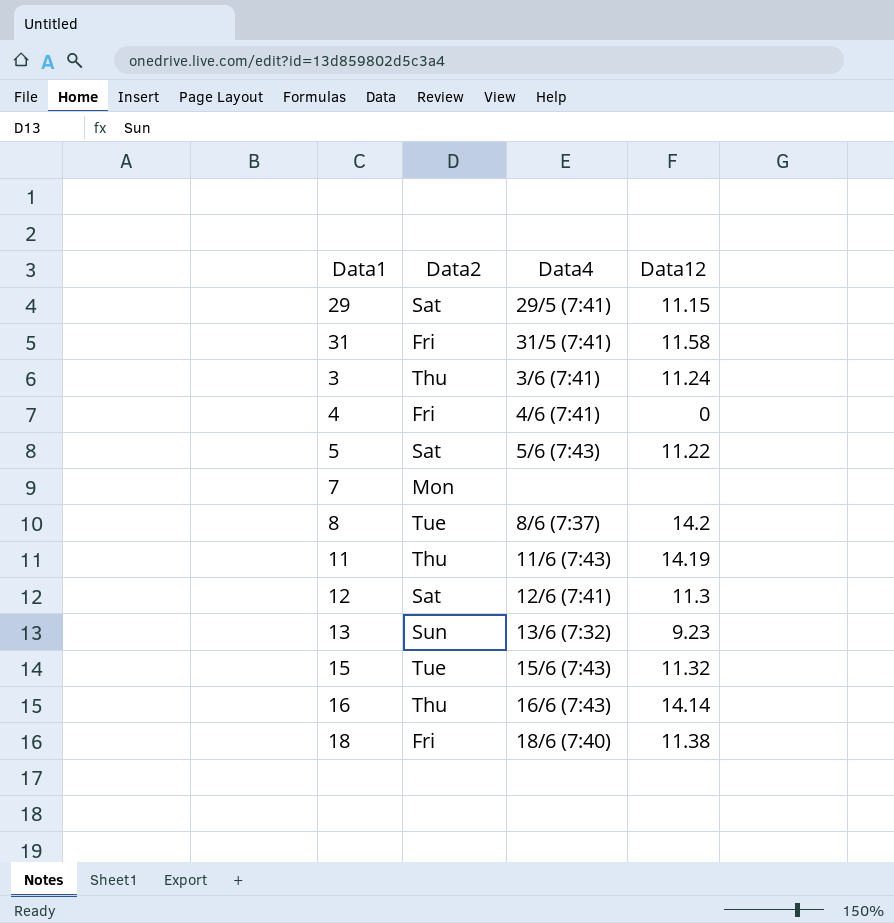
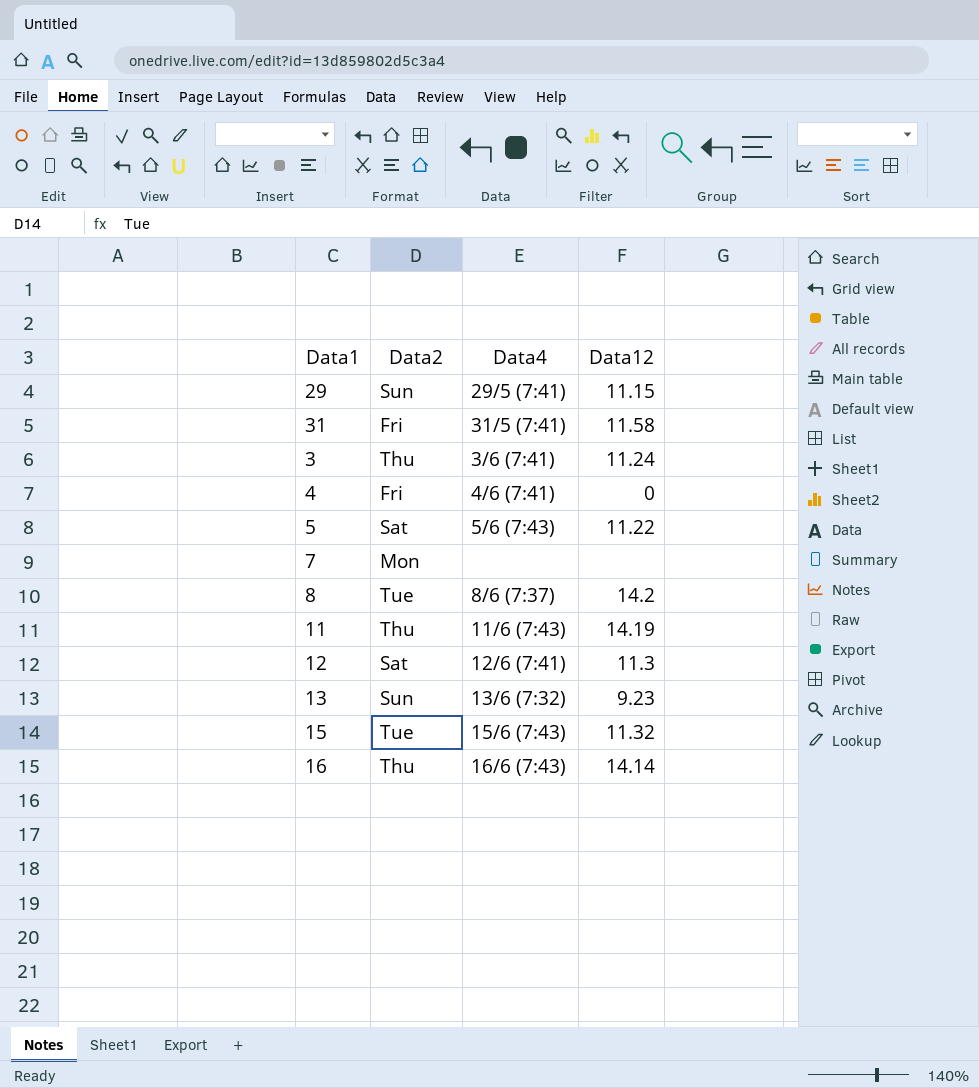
row 18: Fri | 18/6 (7:40) | 11.38 -> none
29 | Data2: Sat -> Sun

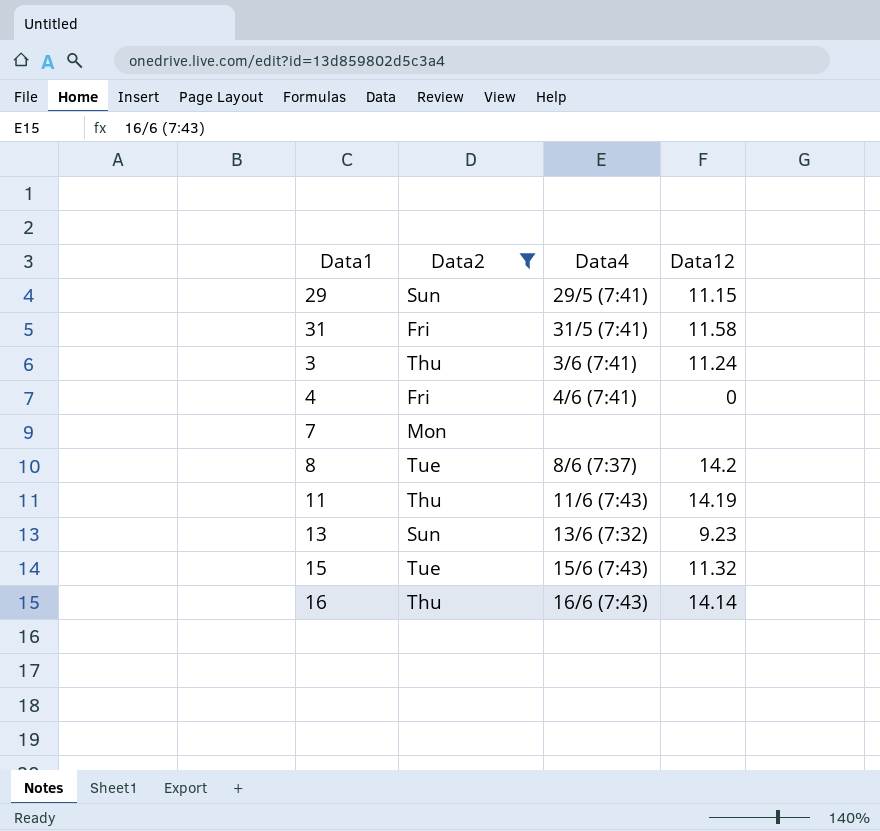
filter: none -> Data2 != Sat

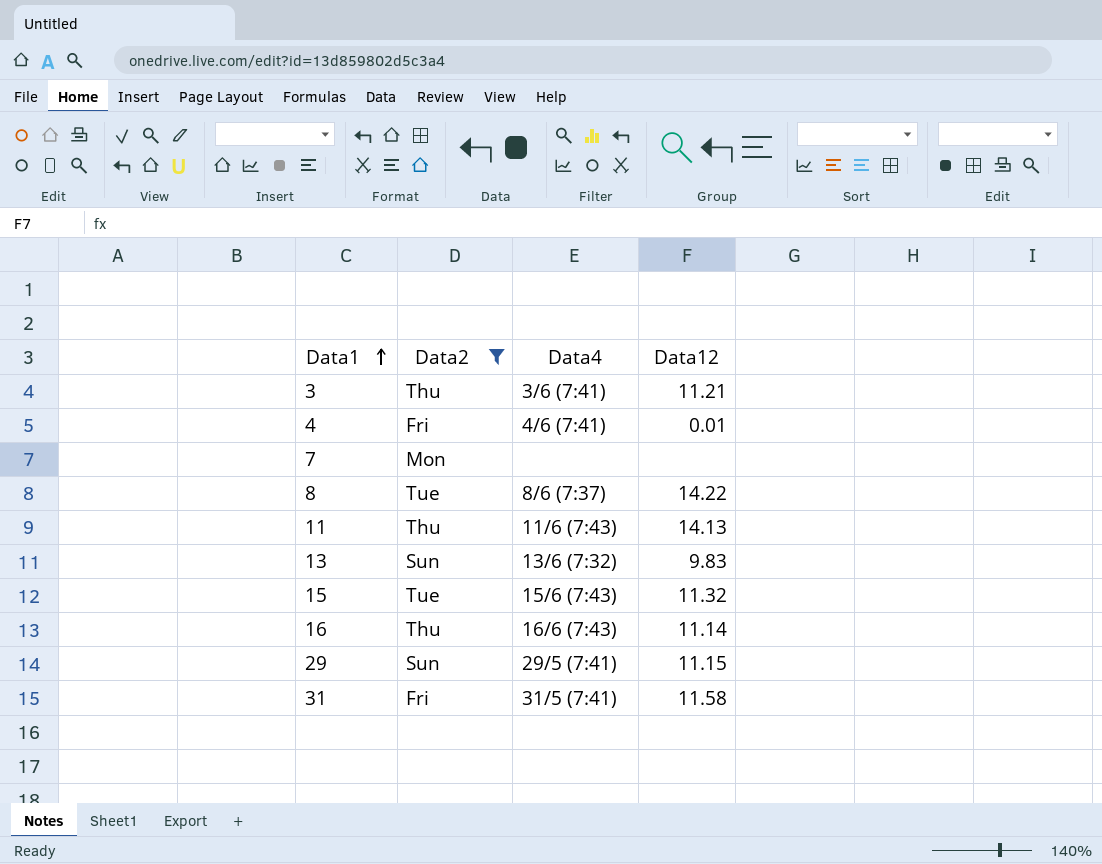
row order: none -> Data1 ascending
3 | Data12: 11.24 -> 11.21
4 | Data12: 0 -> 0.01
8 | Data12: 14.2 -> 14.22
11 | Data12: 14.19 -> 14.13
13 | Data12: 9.23 -> 9.83
16 | Data12: 14.14 -> 11.14

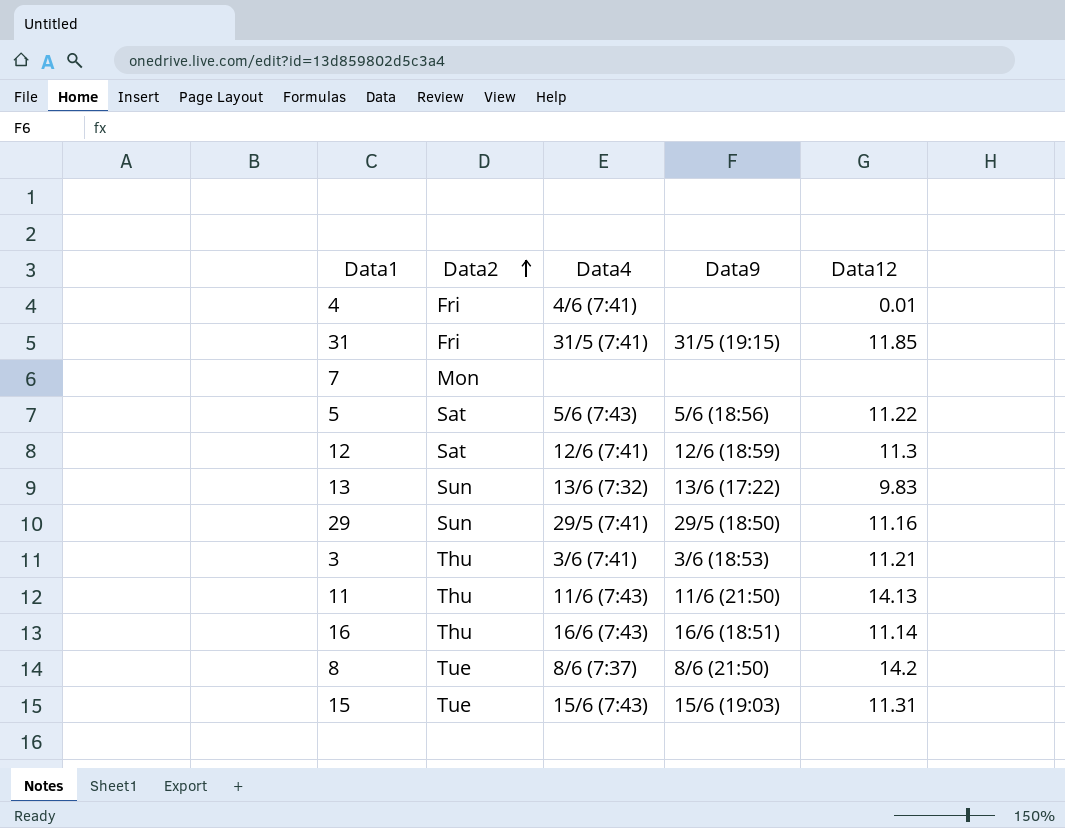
filter: Data2 != Sat -> none
row order: Data1 ascending -> Data2 ascending
column Data9 | position: none -> 4
31 | Data12: 11.58 -> 11.85
29 | Data12: 11.15 -> 11.16
8 | Data12: 14.22 -> 14.2
15 | Data12: 11.32 -> 11.31

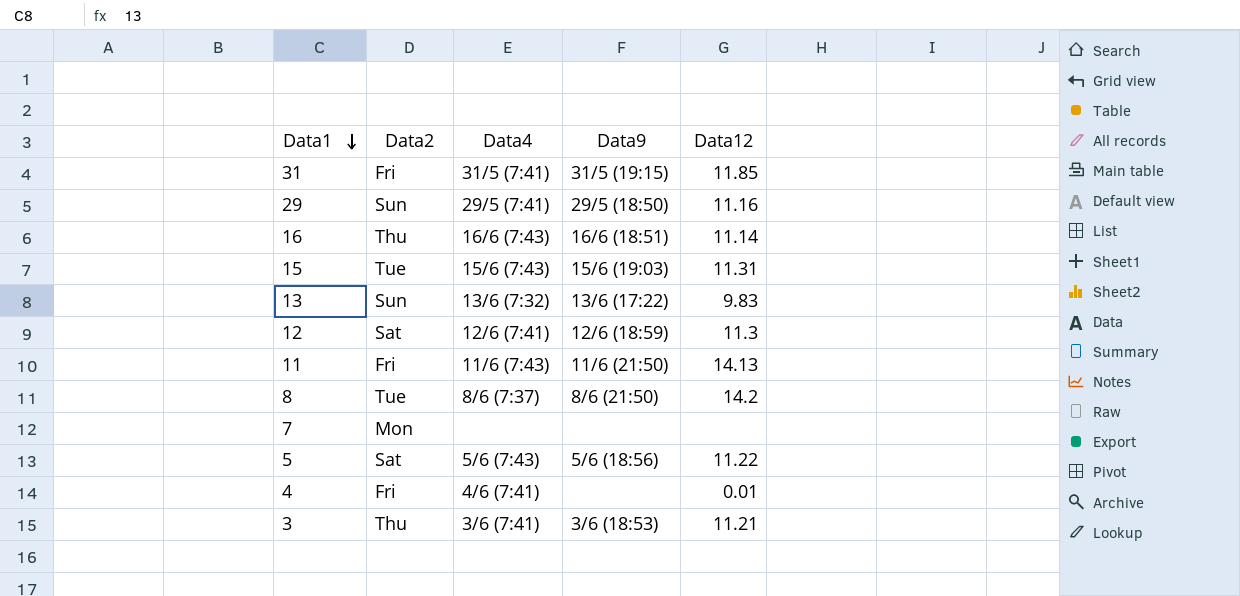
row order: Data2 ascending -> Data1 descending
11 | Data2: Thu -> Fri

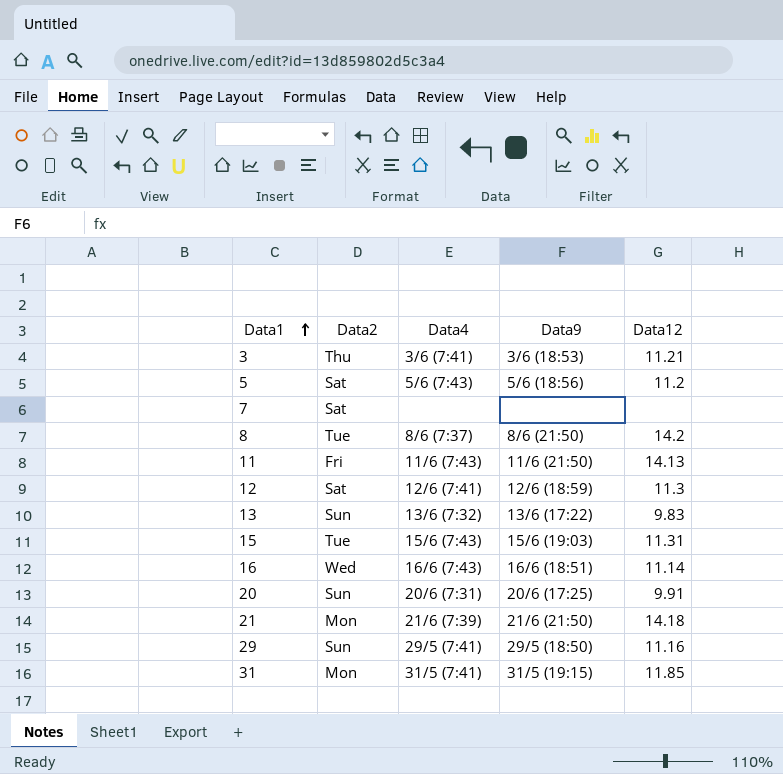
row order: Data1 descending -> Data1 ascending
row 4: Fri | 4/6 (7:41) | none | 0.01 -> none
5 | Data12: 11.22 -> 11.2
7 | Data2: Mon -> Sat
16 | Data2: Thu -> Wed
row 20: none -> Sun | 20/6 (7:31) | 20/6 (17:25) | 9.91
row 21: none -> Mon | 21/6 (7:39) | 21/6 (21:50) | 14.18
31 | Data2: Fri -> Mon

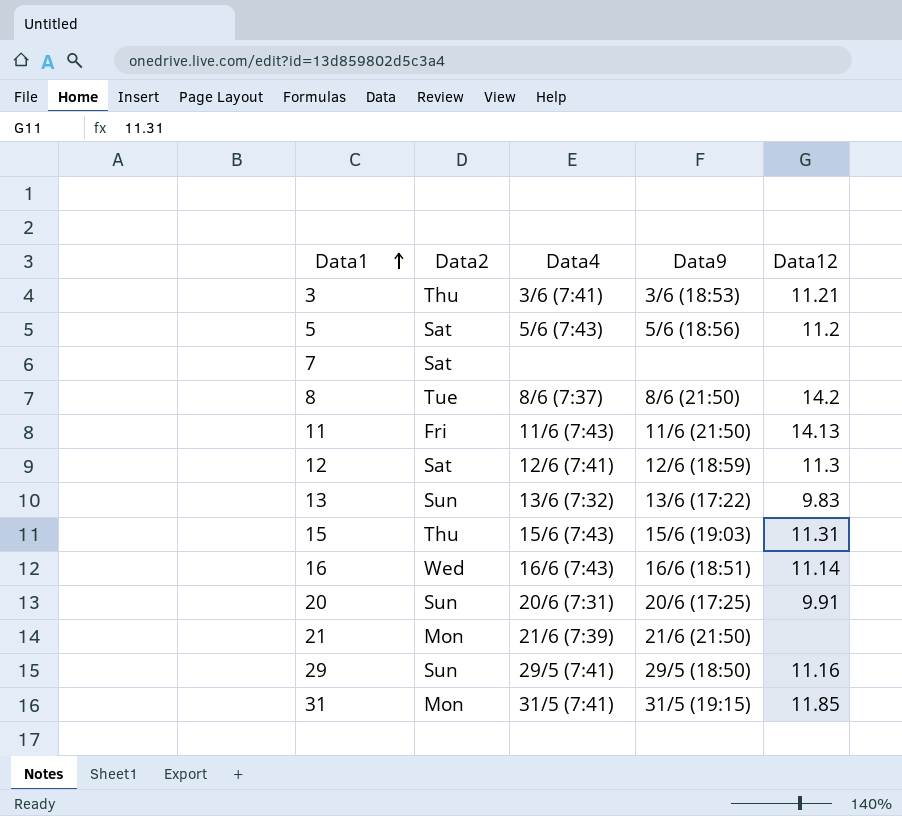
15 | Data2: Tue -> Thu
21 | Data12: 14.18 -> none

